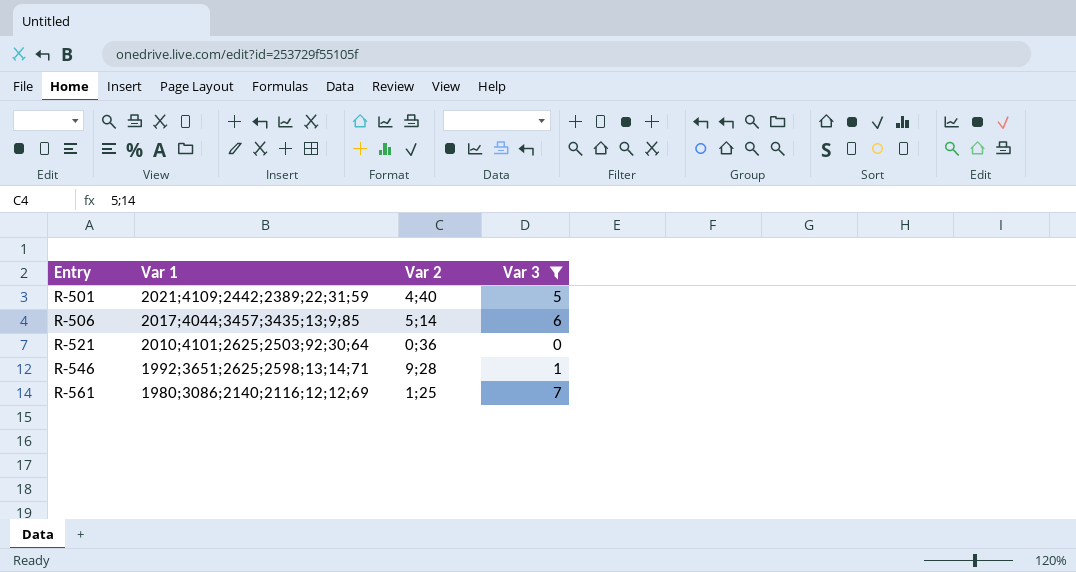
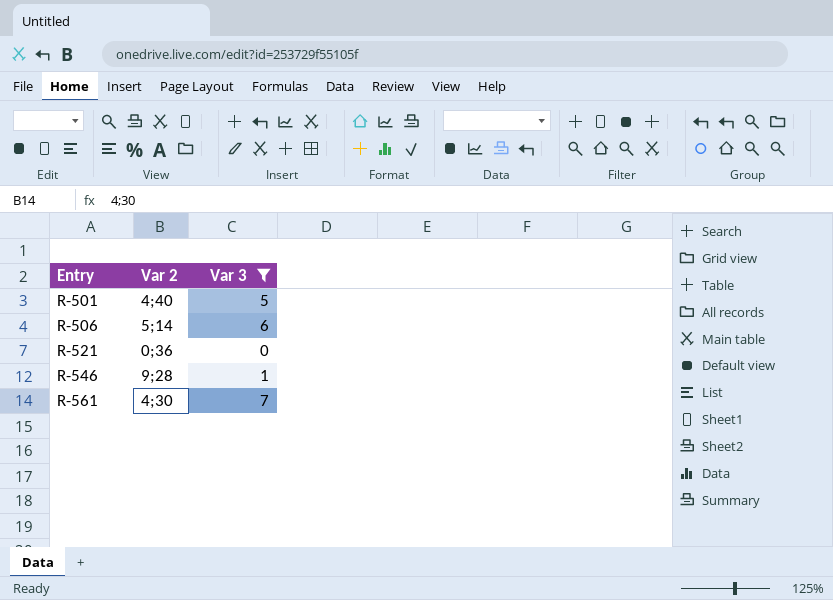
column Var 1 | position: 2 -> none
R-561 | Var 2: 1;25 -> 4;30

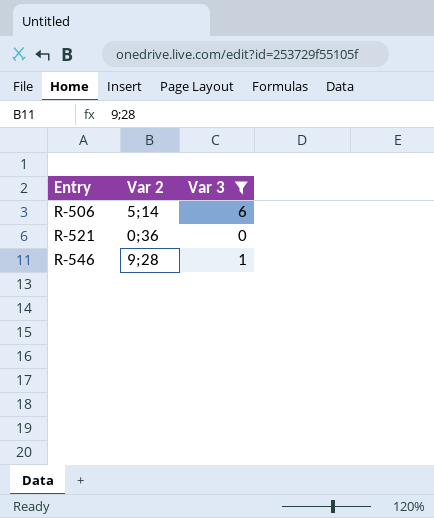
row R-501: 4;40 | 5 -> none
row R-561: 4;30 | 7 -> none

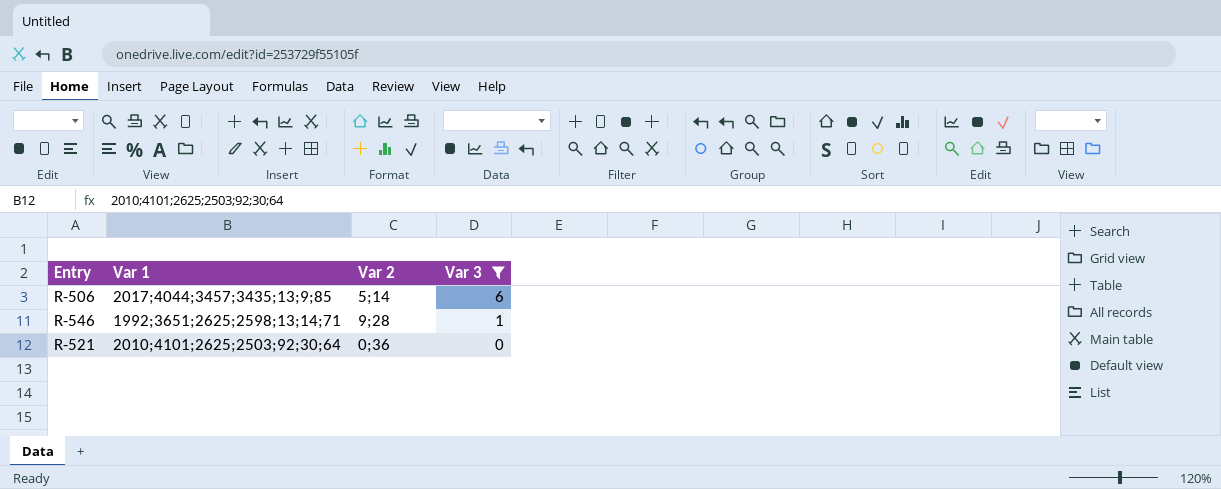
row order: Entry ascending -> Var 3 descending
column Var 1 | position: none -> 2

